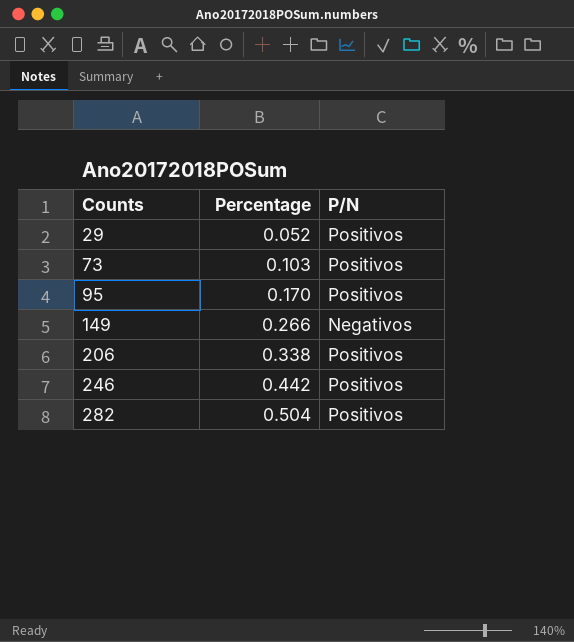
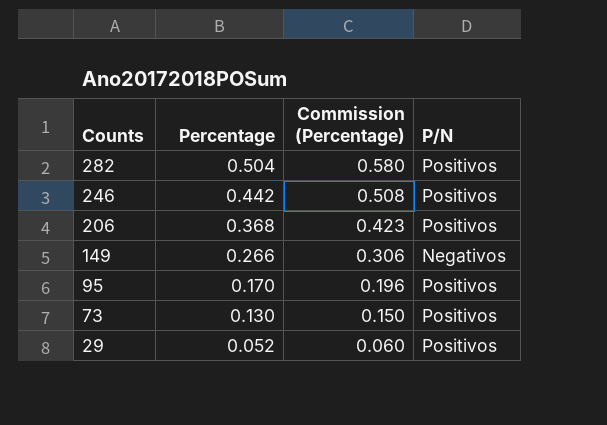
row order: Counts ascending -> Counts descending
column Commission (Percentage) | formula: none -> [Percentage] * 1.15
206 | Percentage: 0.338 -> 0.368
73 | Percentage: 0.103 -> 0.130

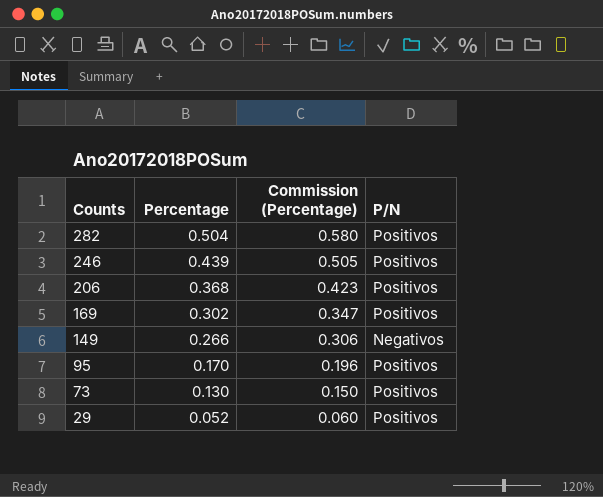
246 | Percentage: 0.442 -> 0.439
246 | Commission (Percentage): 0.508 -> 0.505
row 169: none -> 0.302 | 0.347 | Positivos

